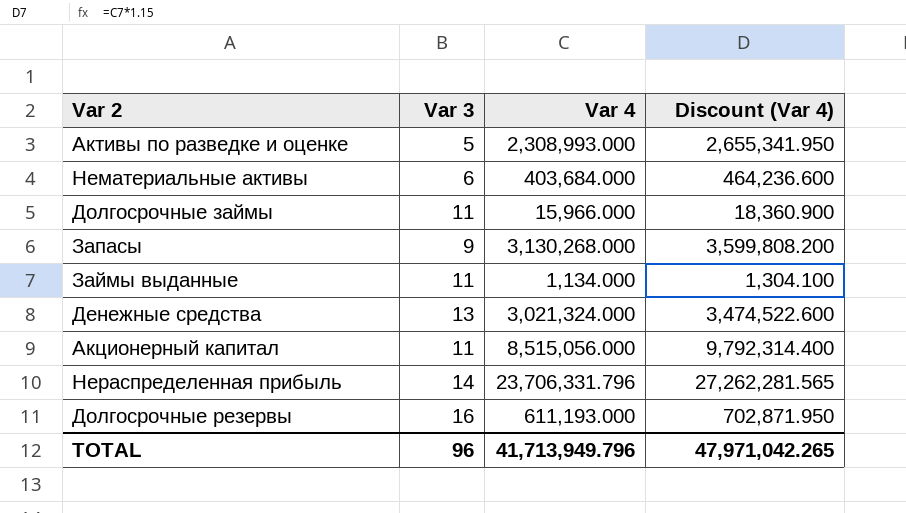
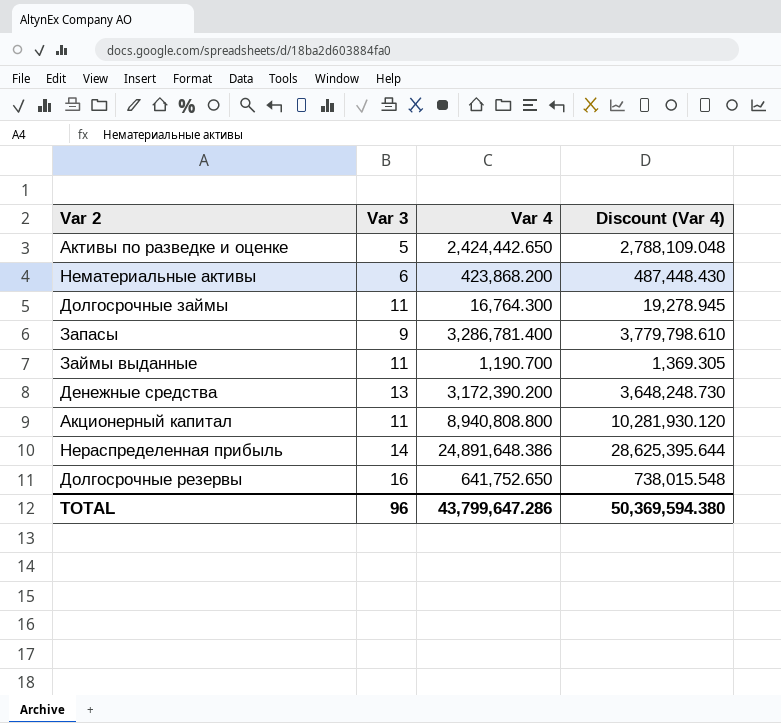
Активы по разведке и оценке | Var 4: 2,308,993.000 -> 2,424,442.650
Активы по разведке и оценке | Discount (Var 4): 2,655,341.950 -> 2,788,109.048
Нематериальные активы | Var 4: 403,684.000 -> 423,868.200
Нематериальные активы | Discount (Var 4): 464,236.600 -> 487,448.430
Долгосрочные займы | Var 4: 15,966.000 -> 16,764.300
Долгосрочные займы | Discount (Var 4): 18,360.900 -> 19,278.945
Запасы | Var 4: 3,130,268.000 -> 3,286,781.400
Запасы | Discount (Var 4): 3,599,808.200 -> 3,779,798.610
Займы выданные | Var 4: 1,134.000 -> 1,190.700
Займы выданные | Discount (Var 4): 1,304.100 -> 1,369.305
Денежные средства | Var 4: 3,021,324.000 -> 3,172,390.200
Денежные средства | Discount (Var 4): 3,474,522.600 -> 3,648,248.730
Акционерный капитал | Var 4: 8,515,056.000 -> 8,940,808.800
Акционерный капитал | Discount (Var 4): 9,792,314.400 -> 10,281,930.120
Нераспределенная прибыль | Var 4: 23,706,331.796 -> 24,891,648.386
Нераспределенная прибыль | Discount (Var 4): 27,262,281.565 -> 28,625,395.644
Долгосрочные резервы | Var 4: 611,193.000 -> 641,752.650
Долгосрочные резервы | Discount (Var 4): 702,871.950 -> 738,015.548
TOTAL | Var 4: 41,713,949.796 -> 43,799,647.286
TOTAL | Discount (Var 4): 47,971,042.265 -> 50,369,594.380

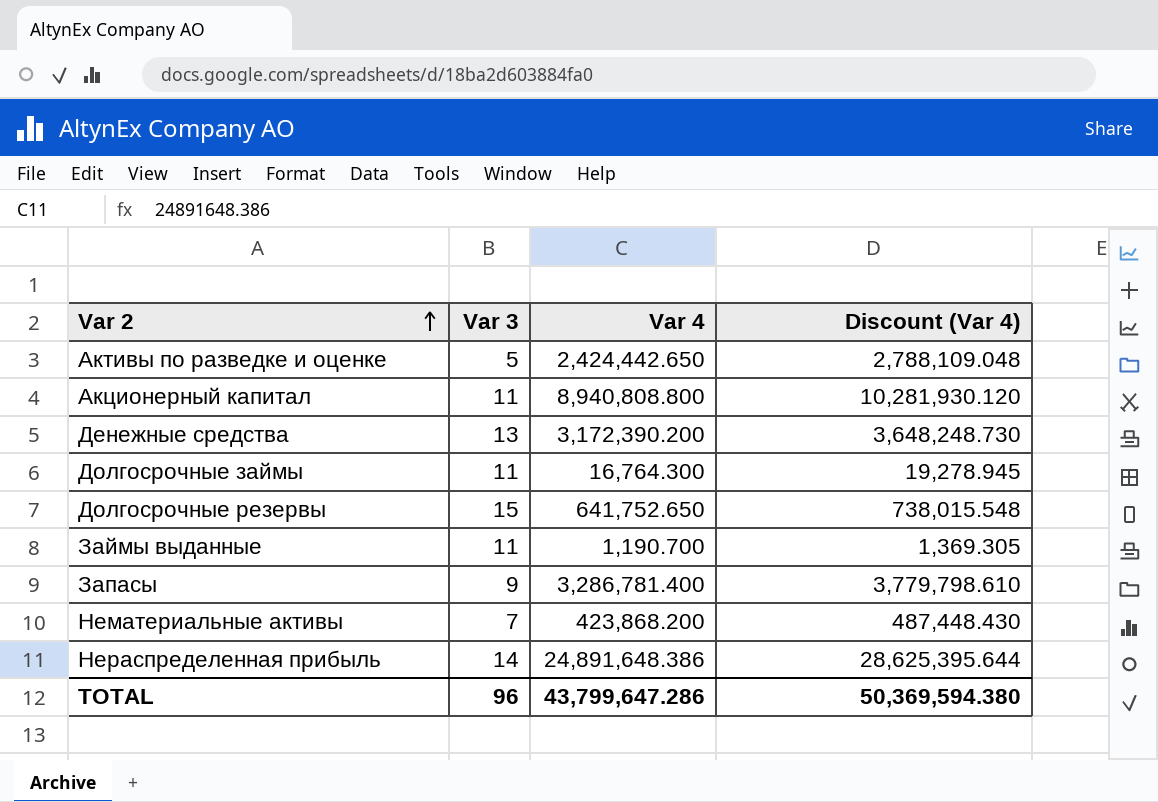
row order: none -> Var 2 ascending
Долгосрочные резервы | Var 3: 16 -> 15
Нематериальные активы | Var 3: 6 -> 7

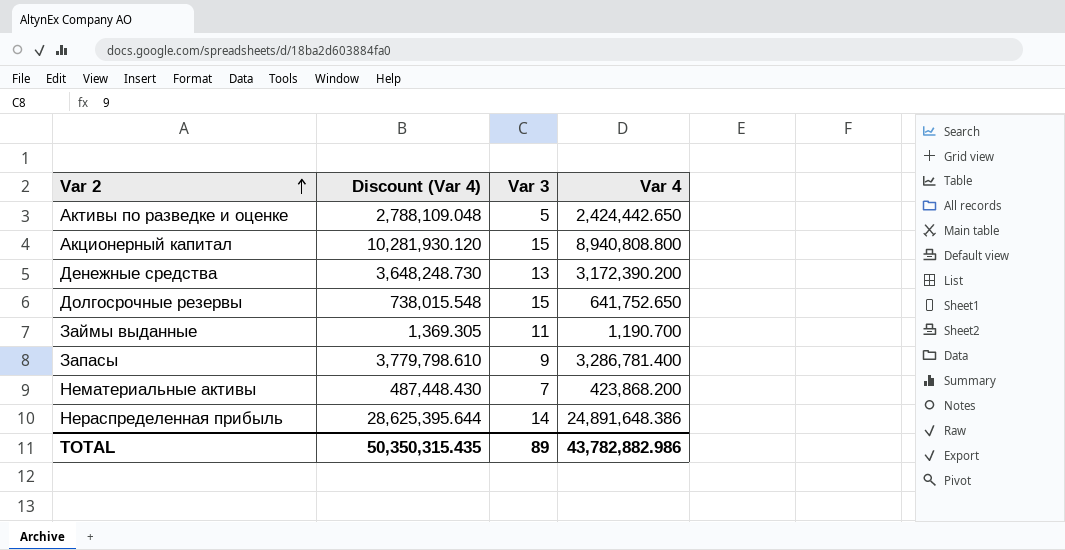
column Discount (Var 4) | position: 4 -> 2
row Долгосрочные займы: 11 | 16,764.300 | 19,278.945 -> none
Акционерный капитал | Var 3: 11 -> 15
TOTAL | Discount (Var 4): 50,369,594.380 -> 50,350,315.435
TOTAL | Var 3: 96 -> 89
TOTAL | Var 4: 43,799,647.286 -> 43,782,882.986

